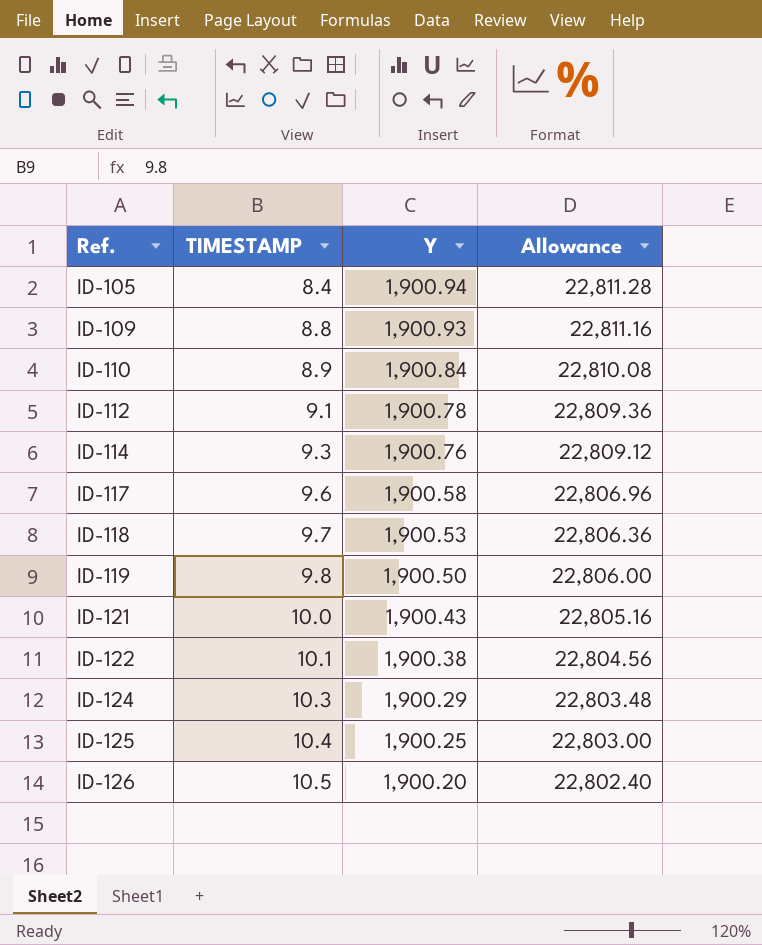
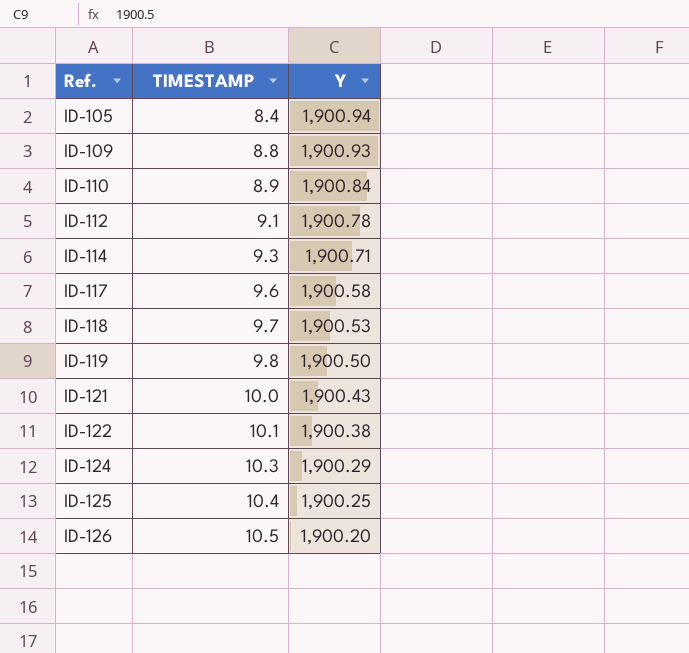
column Allowance | formula: [Y] * 12 -> none
ID-114 | Y: 1,900.76 -> 1,900.71

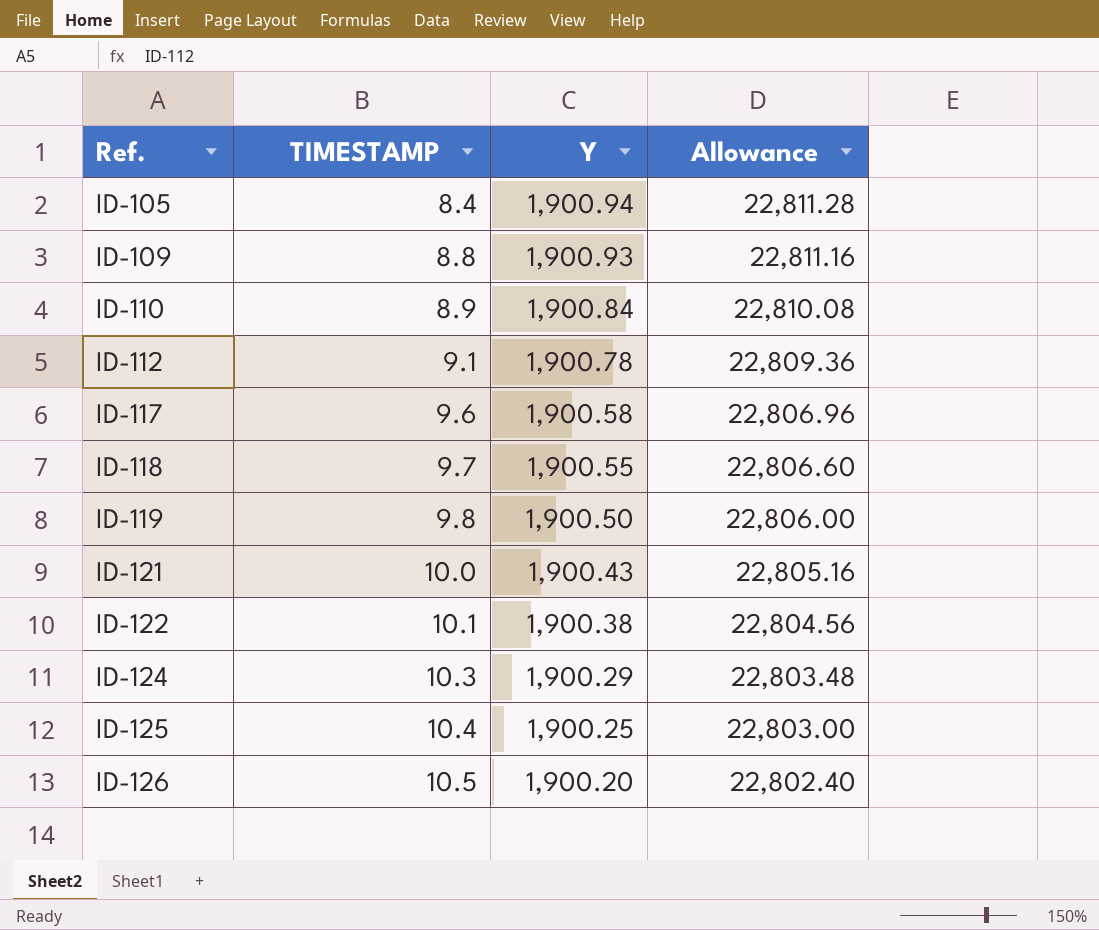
column Allowance | formula: none -> [Y] * 12
row ID-114: 9.3 | 1,900.71 -> none
ID-118 | Y: 1,900.53 -> 1,900.55

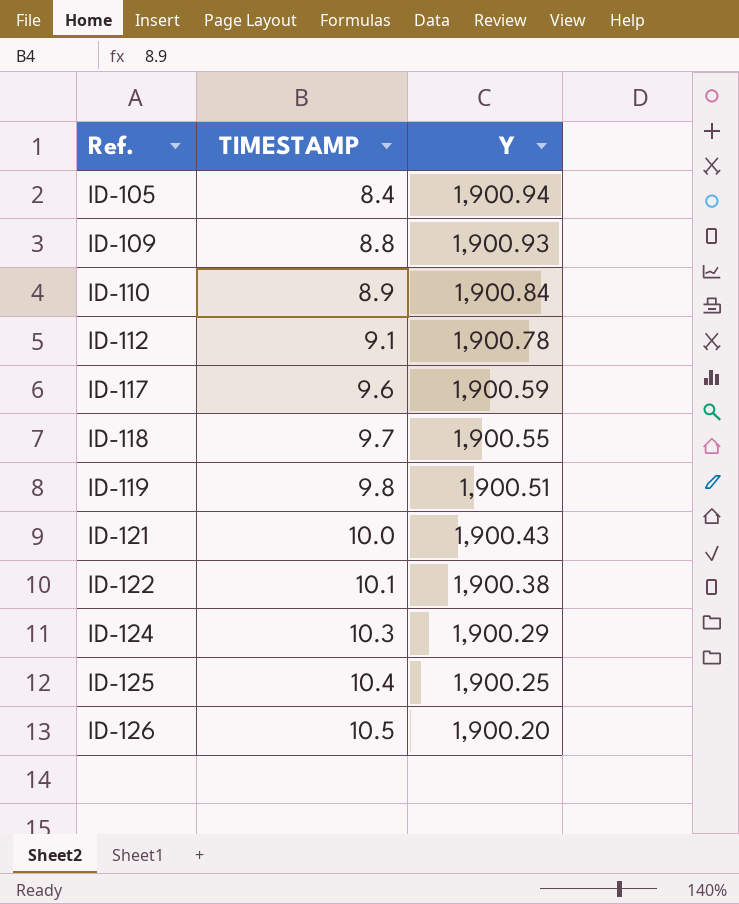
column Allowance | formula: [Y] * 12 -> none
ID-117 | Y: 1,900.58 -> 1,900.59
ID-119 | Y: 1,900.50 -> 1,900.51

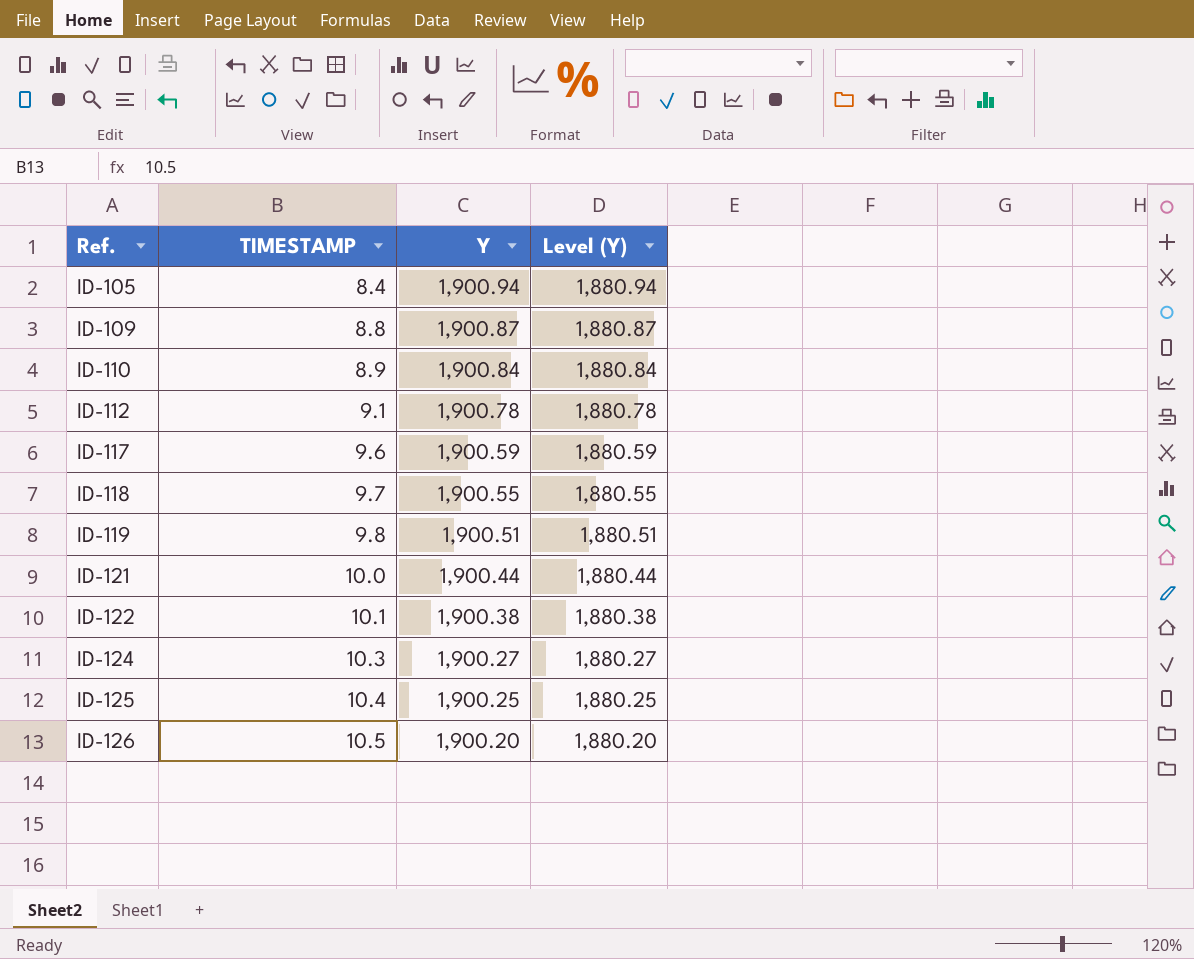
column Level (Y) | formula: none -> [Y] - 20
ID-109 | Y: 1,900.93 -> 1,900.87
ID-121 | Y: 1,900.43 -> 1,900.44
ID-124 | Y: 1,900.29 -> 1,900.27

